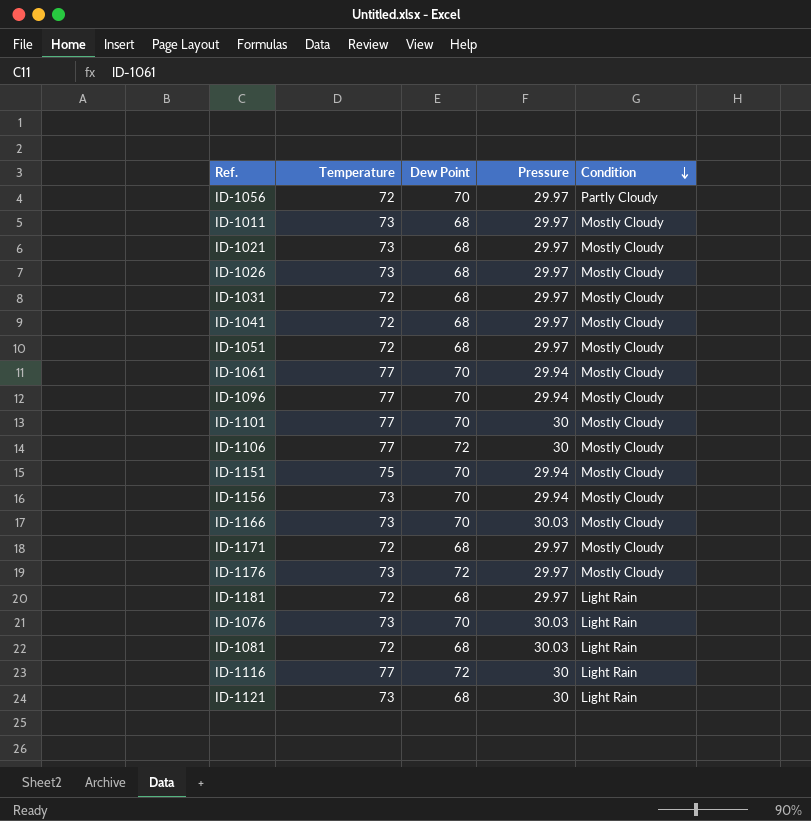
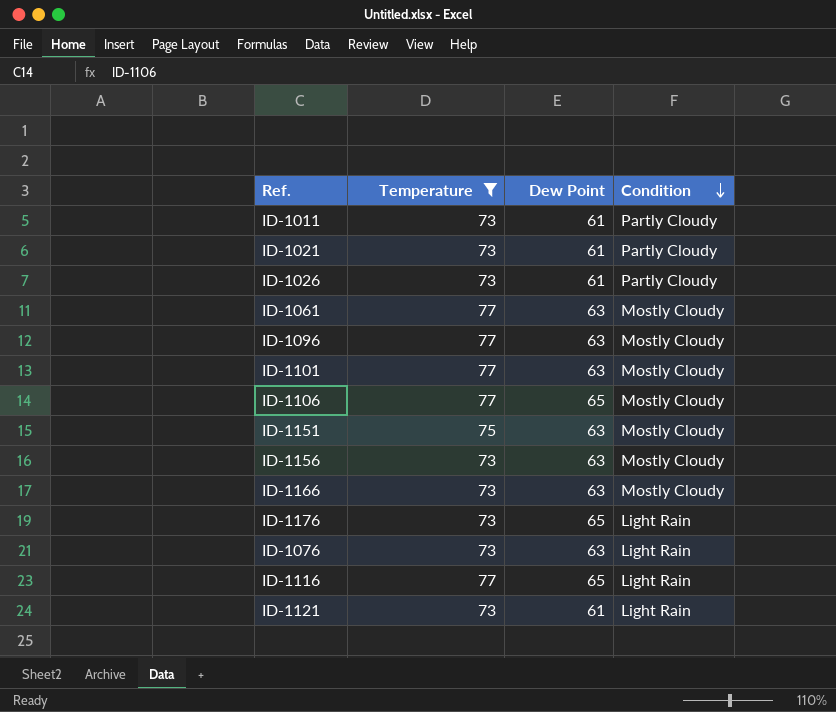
filter: none -> Temperature != 72
column Pressure | position: 4 -> none
ID-1011 | Dew Point: 68 -> 61
ID-1011 | Condition: Mostly Cloudy -> Partly Cloudy
ID-1021 | Dew Point: 68 -> 61
ID-1021 | Condition: Mostly Cloudy -> Partly Cloudy
ID-1026 | Dew Point: 68 -> 61
ID-1026 | Condition: Mostly Cloudy -> Partly Cloudy
ID-1061 | Dew Point: 70 -> 63
ID-1096 | Dew Point: 70 -> 63
ID-1101 | Dew Point: 70 -> 63
ID-1106 | Dew Point: 72 -> 65
ID-1151 | Dew Point: 70 -> 63
ID-1156 | Dew Point: 70 -> 63
ID-1166 | Dew Point: 70 -> 63
ID-1176 | Dew Point: 72 -> 65
ID-1176 | Condition: Mostly Cloudy -> Light Rain
ID-1076 | Dew Point: 70 -> 63
ID-1116 | Dew Point: 72 -> 65
ID-1121 | Dew Point: 68 -> 61

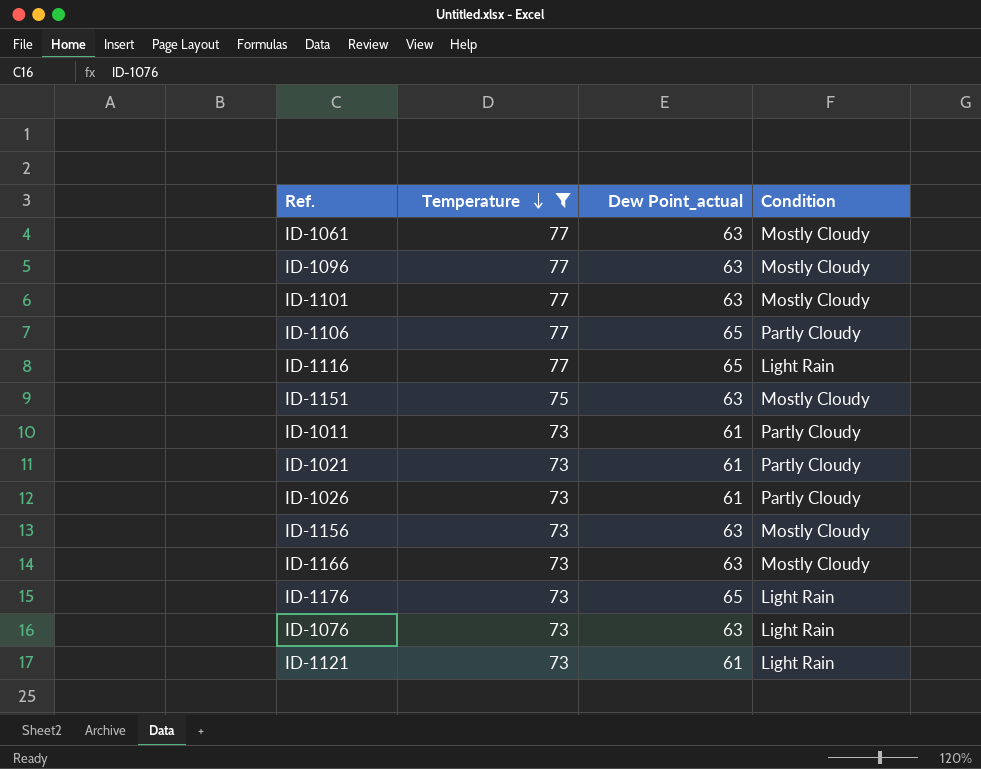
row order: Condition descending -> Temperature descending
column name: Dew Point -> Dew Point_actual
ID-1106 | Condition: Mostly Cloudy -> Partly Cloudy

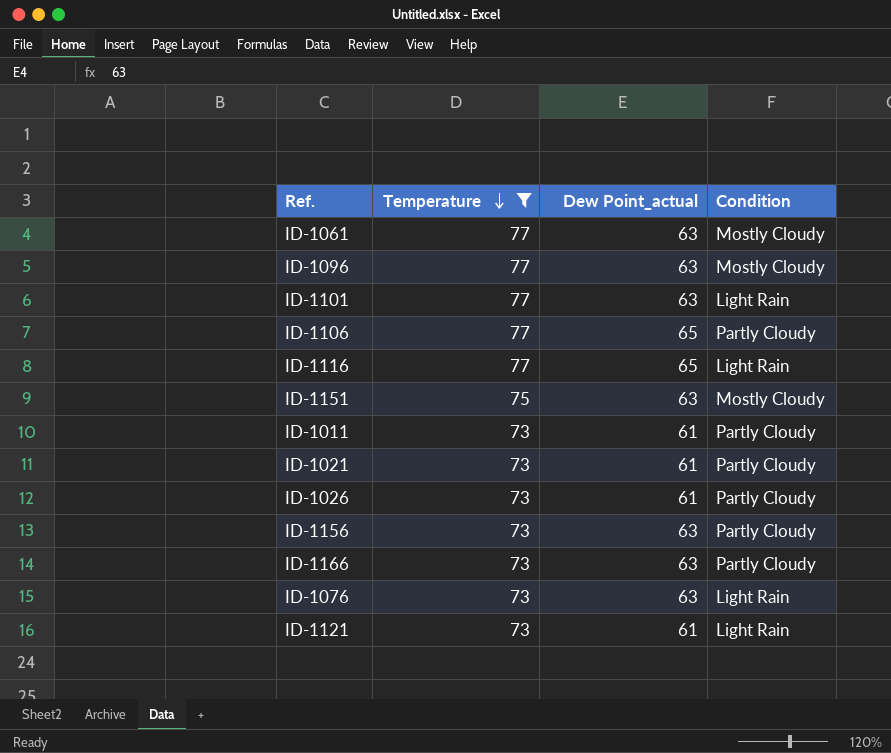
row ID-1176: 73 | 65 | Light Rain -> none
ID-1101 | Condition: Mostly Cloudy -> Light Rain
ID-1156 | Condition: Mostly Cloudy -> Partly Cloudy
ID-1166 | Condition: Mostly Cloudy -> Partly Cloudy

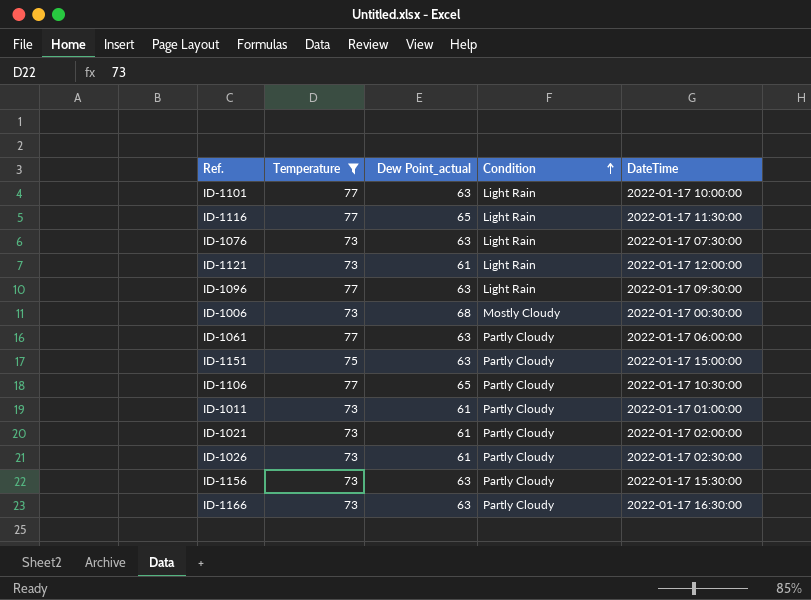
row order: Temperature descending -> Condition ascending
column DateTime | position: none -> 5
ID-1096 | Condition: Mostly Cloudy -> Light Rain
row ID-1006: none -> 73 | 68 | Mostly Cloudy | 2022-01-17 00:30:00
ID-1061 | Condition: Mostly Cloudy -> Partly Cloudy
ID-1151 | Condition: Mostly Cloudy -> Partly Cloudy

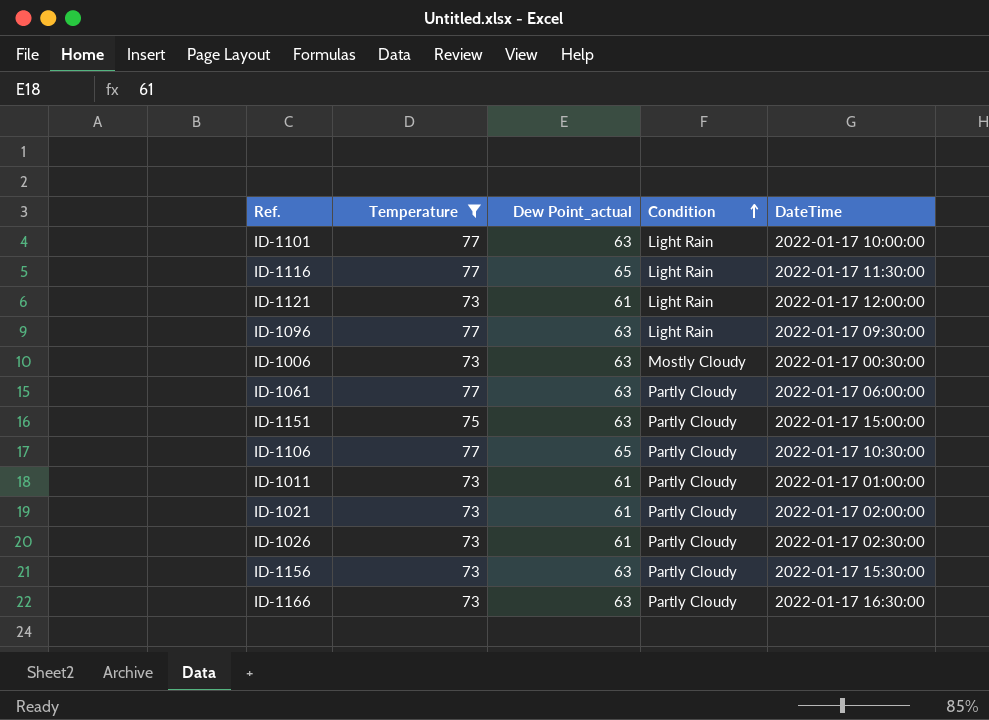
row ID-1076: 73 | 63 | Light Rain | 2022-01-17 07:30:00 -> none
ID-1006 | Dew Point_actual: 68 -> 63

